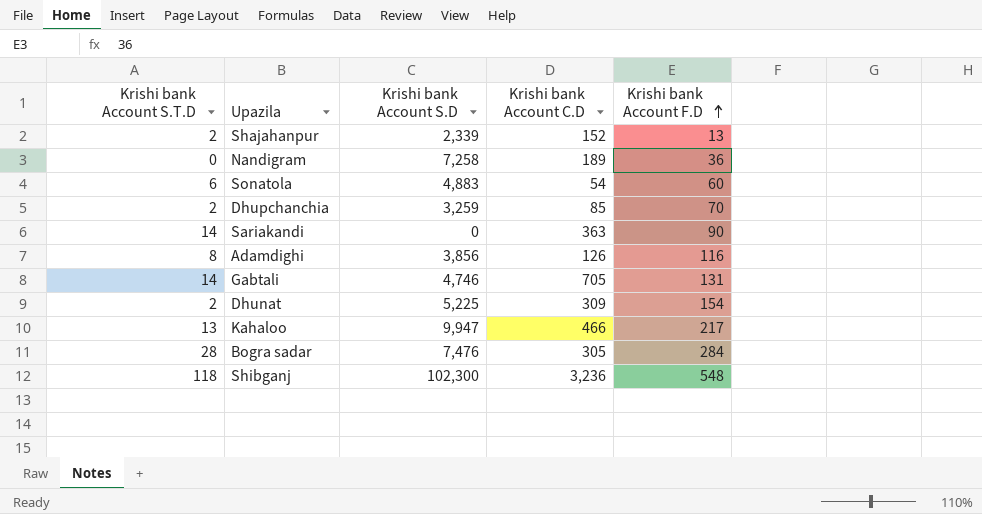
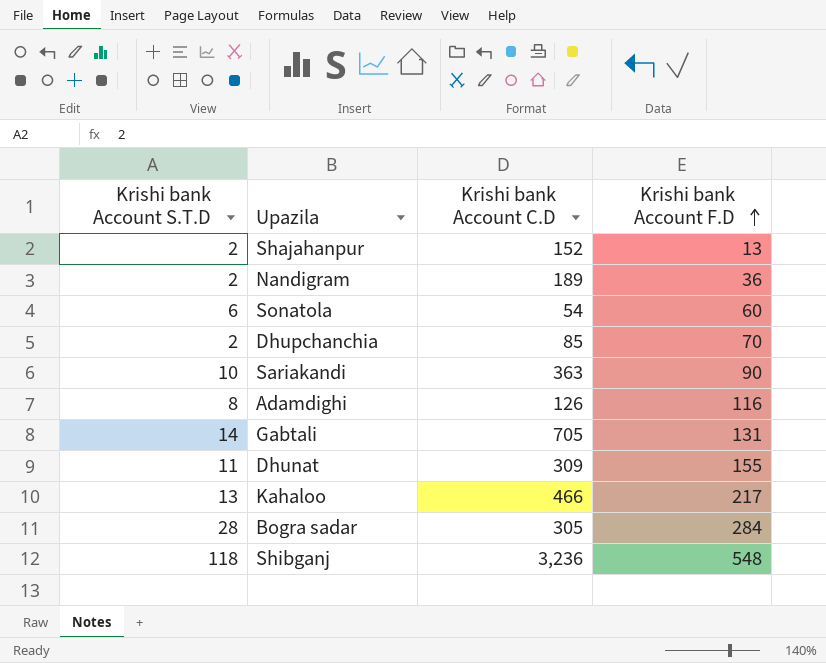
column Krishi bank Account S.D | position: 3 -> none
Nandigram | Krishi bank Account S.T.D: 0 -> 2
Sariakandi | Krishi bank Account S.T.D: 14 -> 10
Dhunat | Krishi bank Account S.T.D: 2 -> 11
Dhunat | Krishi bank Account F.D: 154 -> 155

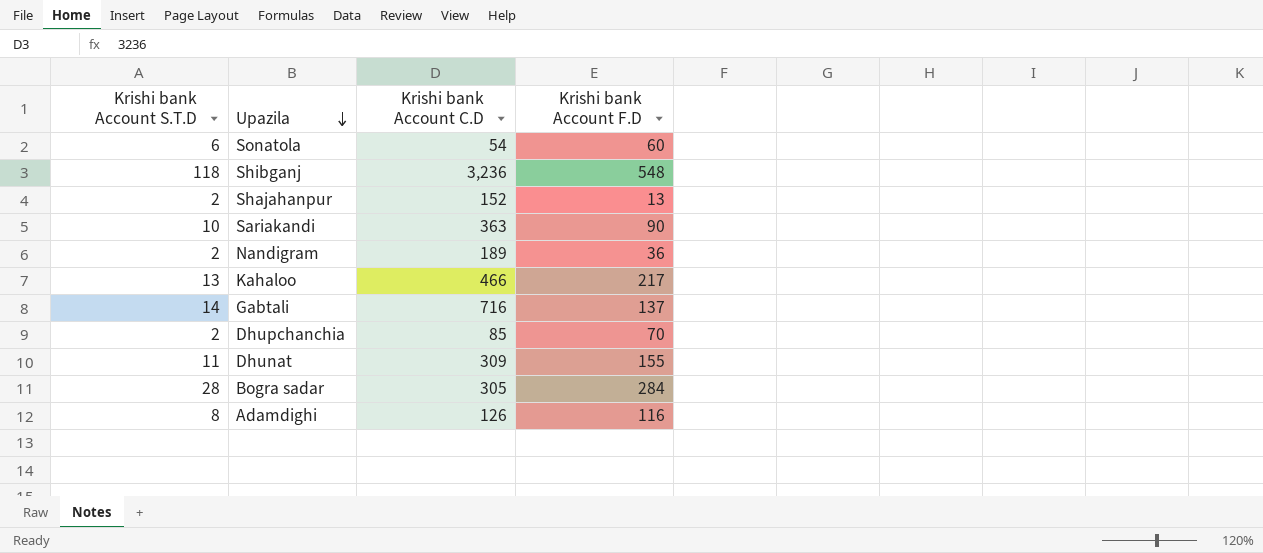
row order: Krishi bank Account F.D ascending -> Upazila descending
Gabtali | Krishi bank Account C.D: 705 -> 716
Gabtali | Krishi bank Account F.D: 131 -> 137

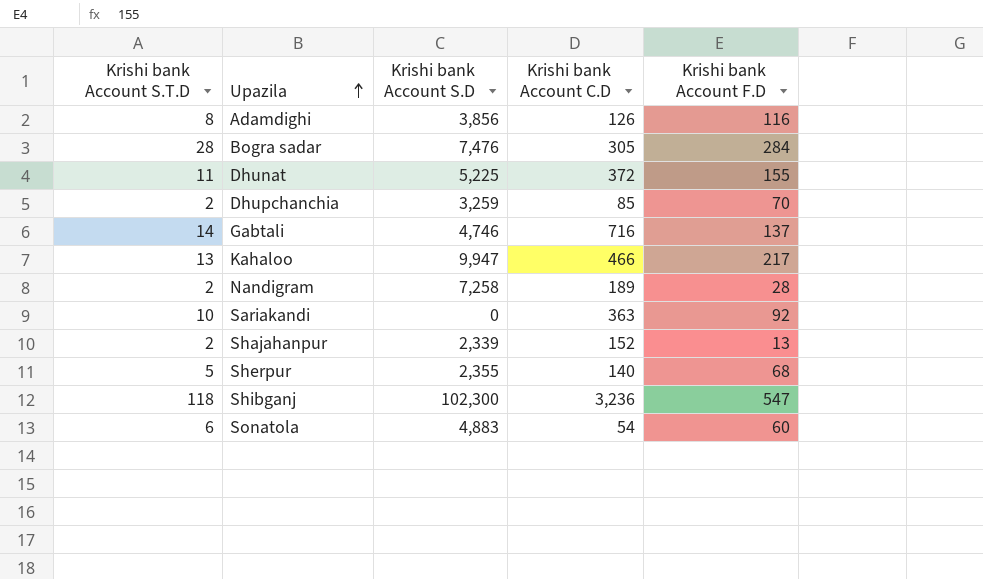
row order: Upazila descending -> Upazila ascending
column Krishi bank Account S.D | position: none -> 3
Dhunat | Krishi bank Account C.D: 309 -> 372
Nandigram | Krishi bank Account F.D: 36 -> 28
Sariakandi | Krishi bank Account F.D: 90 -> 92
row Sherpur: none -> 5 | 2,355 | 140 | 68
Shibganj | Krishi bank Account F.D: 548 -> 547

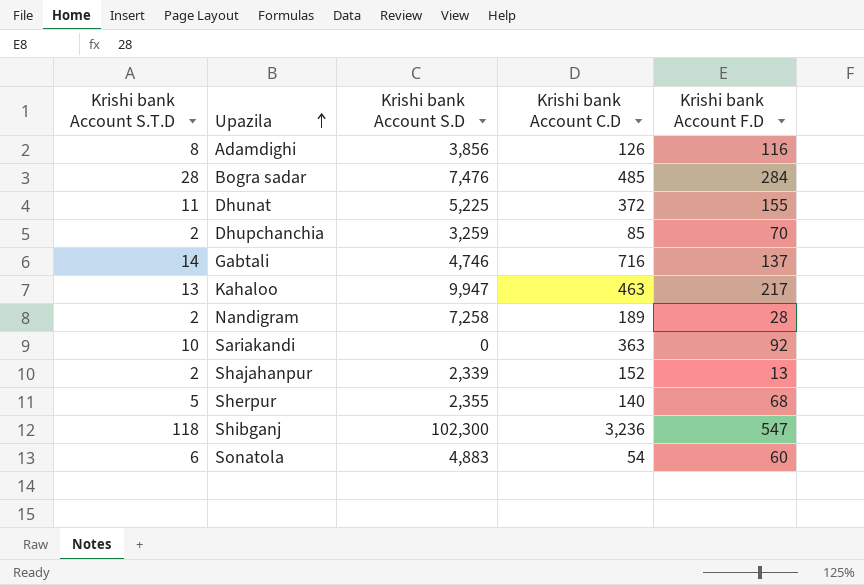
Bogra sadar | Krishi bank Account C.D: 305 -> 485
Kahaloo | Krishi bank Account C.D: 466 -> 463

